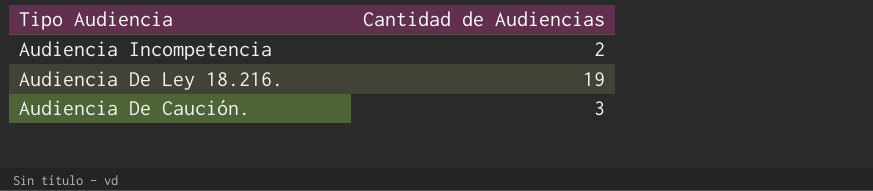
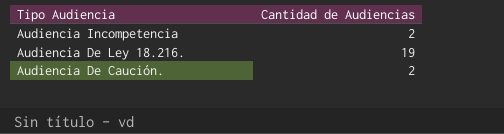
Audiencia De Caución. | Cantidad de Audiencias: 3 -> 2

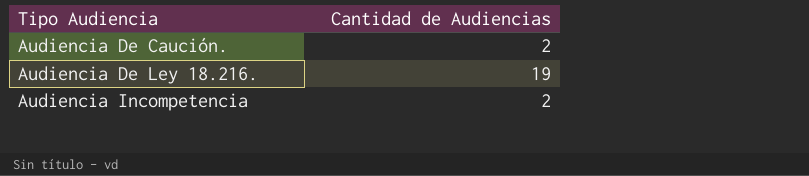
row order: Tipo Audiencia descending -> Tipo Audiencia ascending

